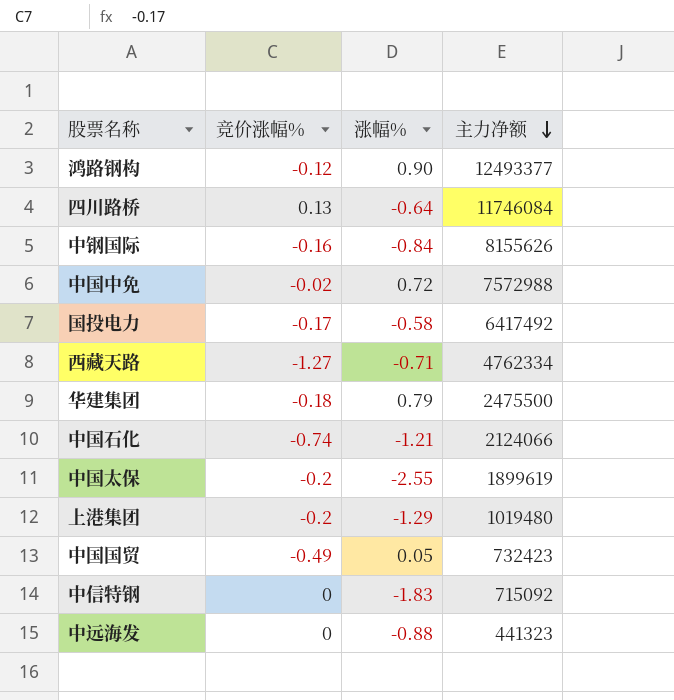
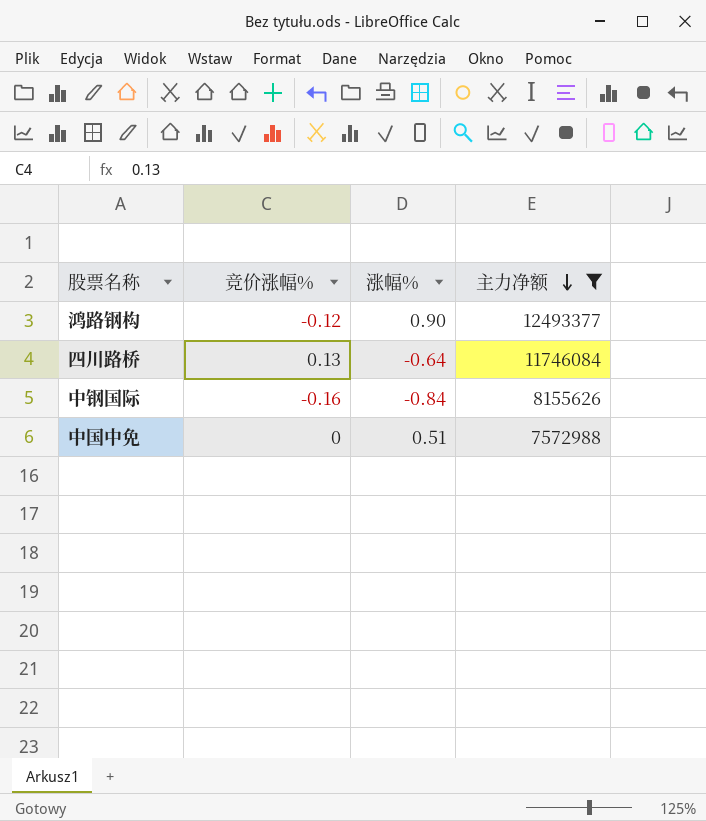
filter: none -> 主力净额 >= 7572988
中国中免 | 竞价涨幅%: -0.02 -> 0
中国中免 | 涨幅%: 0.72 -> 0.51

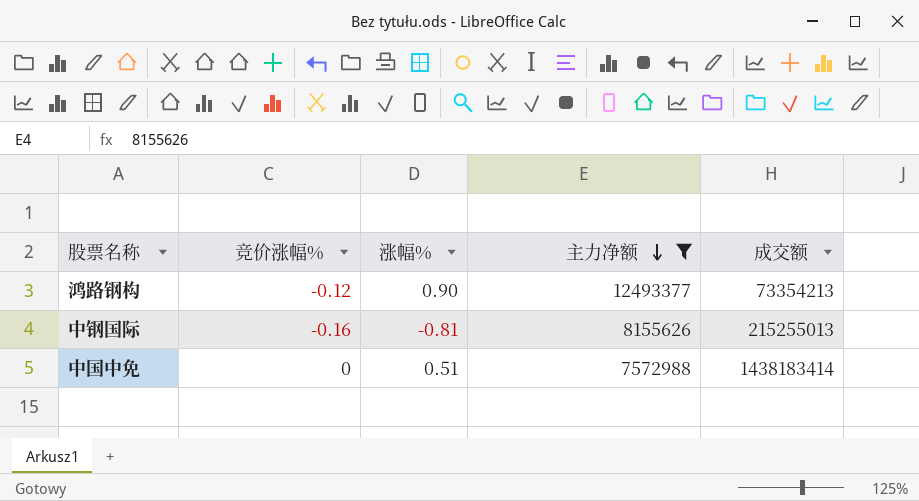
column 成交额 | position: none -> 5
row 四川路桥: 0.13 | -0.64 | 11746084 -> none
中钢国际 | 涨幅%: -0.84 -> -0.81

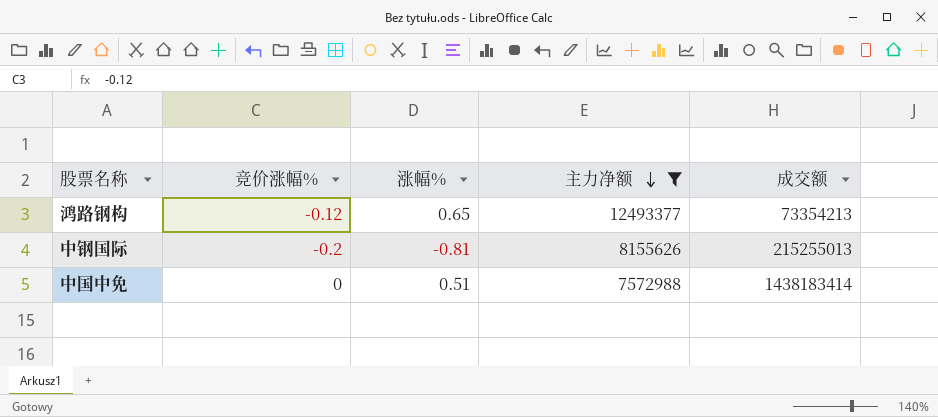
鸿路钢构 | 涨幅%: 0.90 -> 0.65
中钢国际 | 竞价涨幅%: -0.16 -> -0.2

